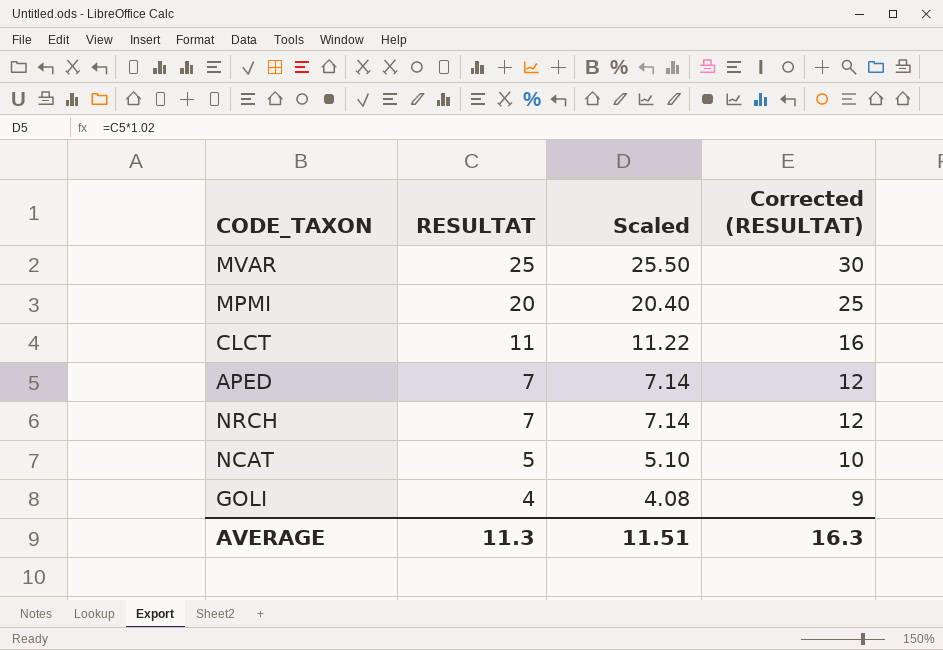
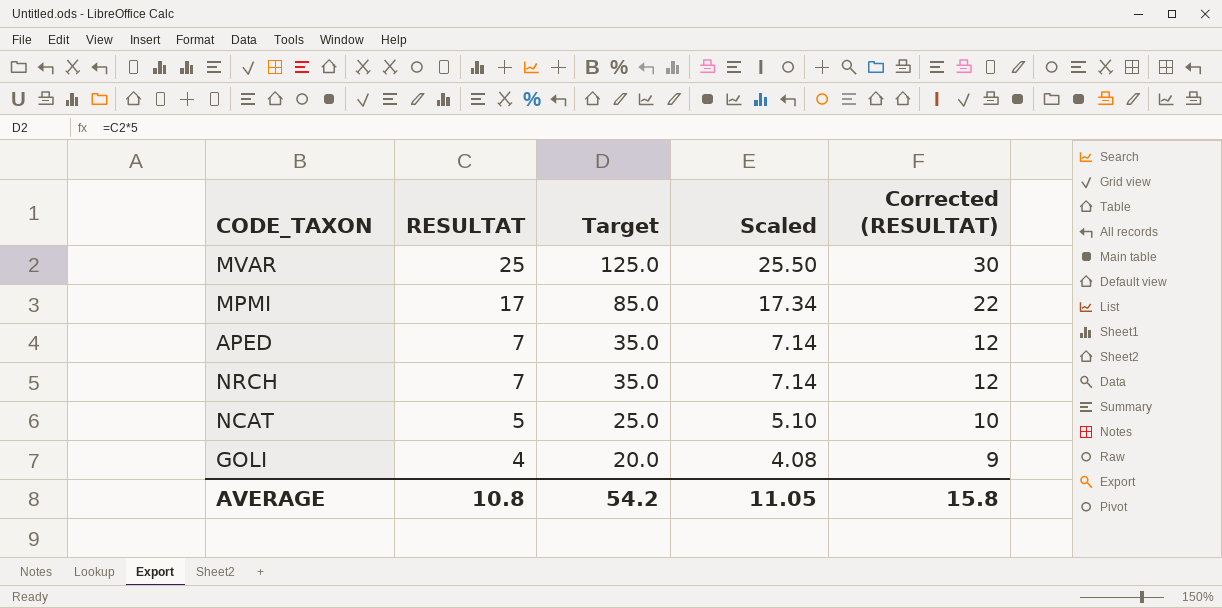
column Target | formula: none -> [RESULTAT] * 5
row CLCT: 11 | 11.22 | 16 -> none
MPMI | RESULTAT: 20 -> 17
MPMI | Scaled: 20.40 -> 17.34
MPMI | Corrected (RESULTAT): 25 -> 22
AVERAGE | RESULTAT: 11.3 -> 10.8
AVERAGE | Scaled: 11.51 -> 11.05
AVERAGE | Corrected (RESULTAT): 16.3 -> 15.8

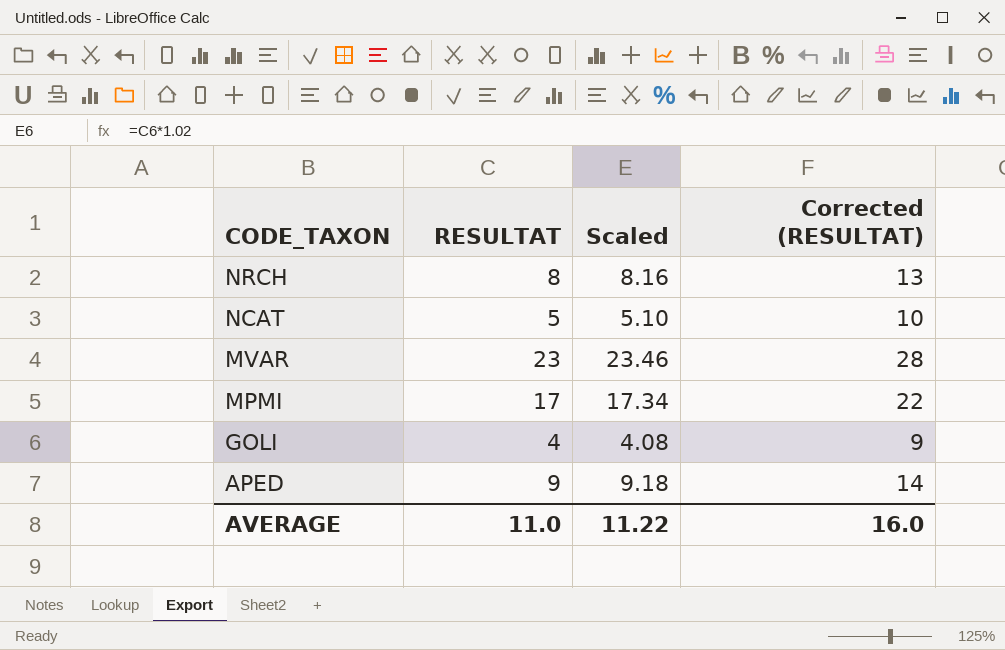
row order: RESULTAT descending -> CODE_TAXON descending
column Target | formula: [RESULTAT] * 5 -> none
NRCH | RESULTAT: 7 -> 8
NRCH | Scaled: 7.14 -> 8.16
NRCH | Corrected (RESULTAT): 12 -> 13
MVAR | RESULTAT: 25 -> 23
MVAR | Scaled: 25.50 -> 23.46
MVAR | Corrected (RESULTAT): 30 -> 28
APED | RESULTAT: 7 -> 9
APED | Scaled: 7.14 -> 9.18
APED | Corrected (RESULTAT): 12 -> 14
AVERAGE | RESULTAT: 10.8 -> 11.0
AVERAGE | Scaled: 11.05 -> 11.22
AVERAGE | Corrected (RESULTAT): 15.8 -> 16.0

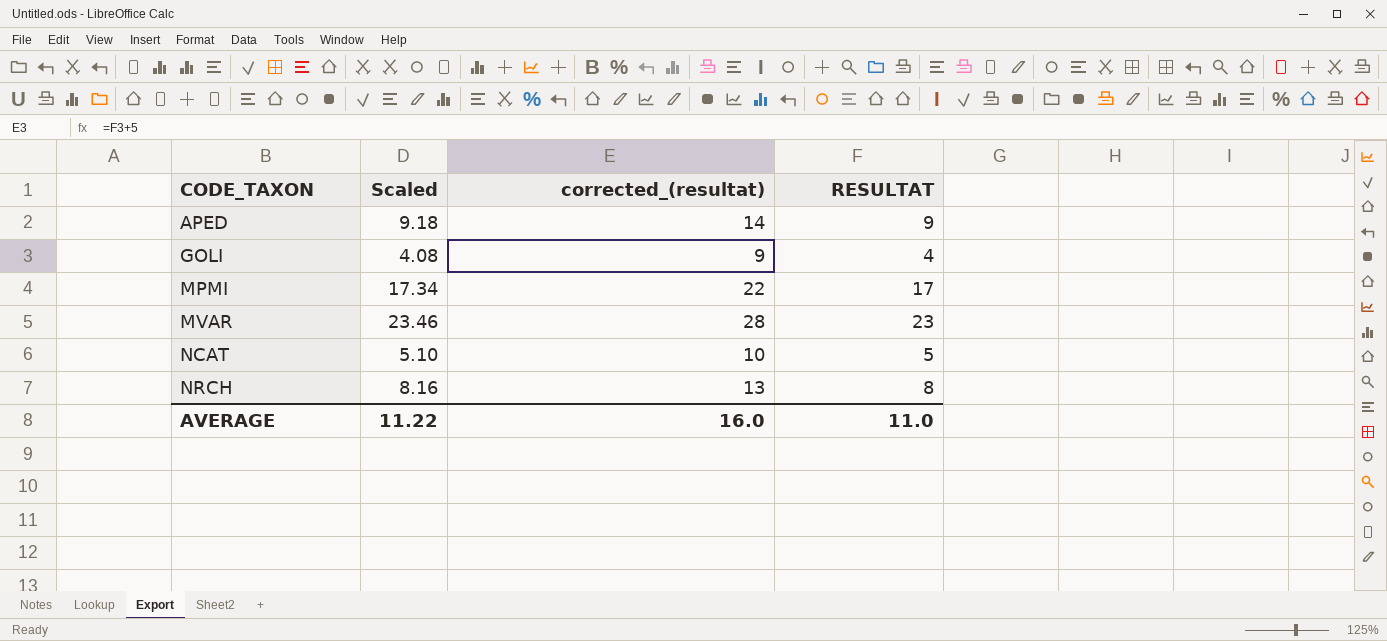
row order: CODE_TAXON descending -> CODE_TAXON ascending
column name: Corrected (RESULTAT) -> corrected_(resultat)
column RESULTAT | position: 2 -> 4

